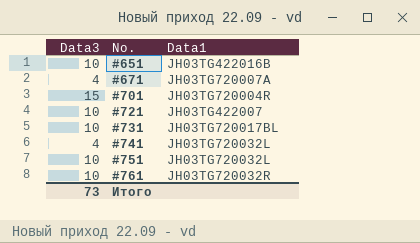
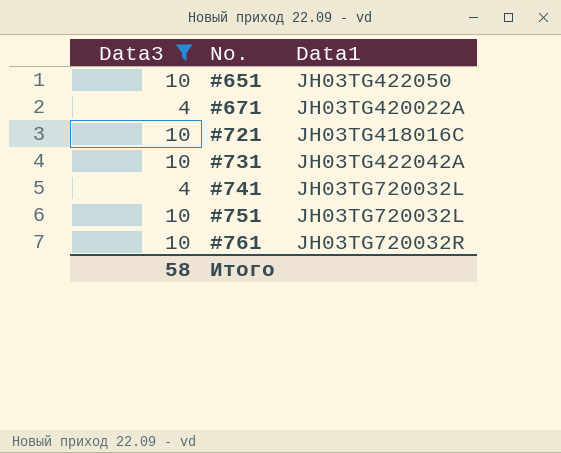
filter: none -> Data3 != 15
#651 | Data1: JH03TG422016B -> JH03TG422050
#671 | Data1: JH03TG720007A -> JH03TG420022A
#721 | Data1: JH03TG422007 -> JH03TG418016C
#731 | Data1: JH03TG720017BL -> JH03TG422042A
Итого | Data3: 73 -> 58

